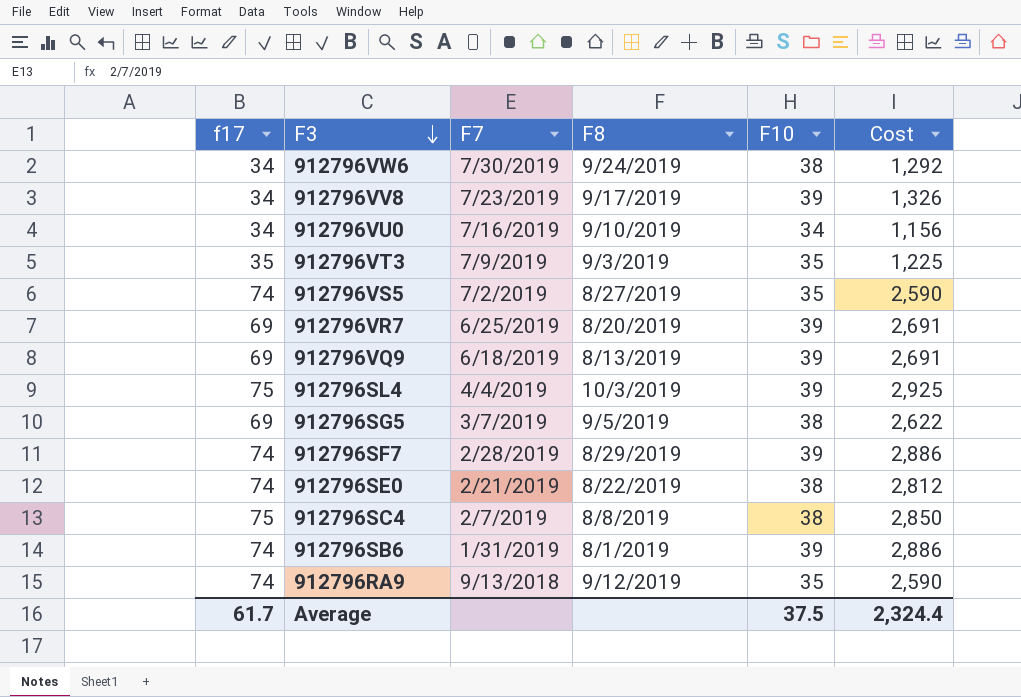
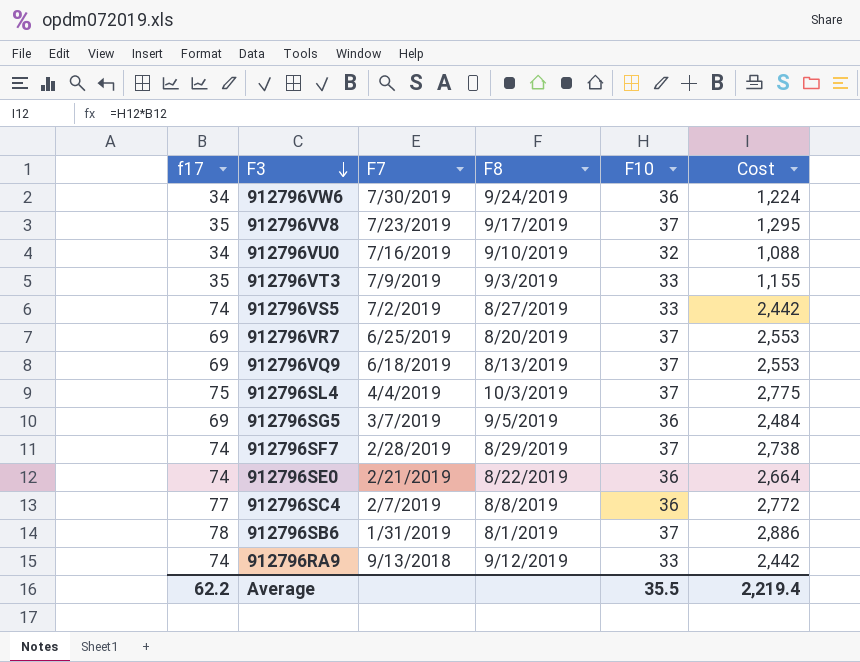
912796VW6 | F10: 38 -> 36
912796VW6 | Cost: 1,292 -> 1,224
912796VV8 | f17: 34 -> 35
912796VV8 | F10: 39 -> 37
912796VV8 | Cost: 1,326 -> 1,295
912796VU0 | F10: 34 -> 32
912796VU0 | Cost: 1,156 -> 1,088
912796VT3 | F10: 35 -> 33
912796VT3 | Cost: 1,225 -> 1,155
912796VS5 | F10: 35 -> 33
912796VS5 | Cost: 2,590 -> 2,442
912796VR7 | F10: 39 -> 37
912796VR7 | Cost: 2,691 -> 2,553
912796VQ9 | F10: 39 -> 37
912796VQ9 | Cost: 2,691 -> 2,553
912796SL4 | F10: 39 -> 37
912796SL4 | Cost: 2,925 -> 2,775
912796SG5 | F10: 38 -> 36
912796SG5 | Cost: 2,622 -> 2,484
912796SF7 | F10: 39 -> 37
912796SF7 | Cost: 2,886 -> 2,738
912796SE0 | F10: 38 -> 36
912796SE0 | Cost: 2,812 -> 2,664
912796SC4 | f17: 75 -> 77
912796SC4 | F10: 38 -> 36
912796SC4 | Cost: 2,850 -> 2,772
912796SB6 | f17: 74 -> 78
912796SB6 | F10: 39 -> 37
912796RA9 | F10: 35 -> 33
912796RA9 | Cost: 2,590 -> 2,442
Average | f17: 61.7 -> 62.2
Average | F10: 37.5 -> 35.5
Average | Cost: 2,324.4 -> 2,219.4

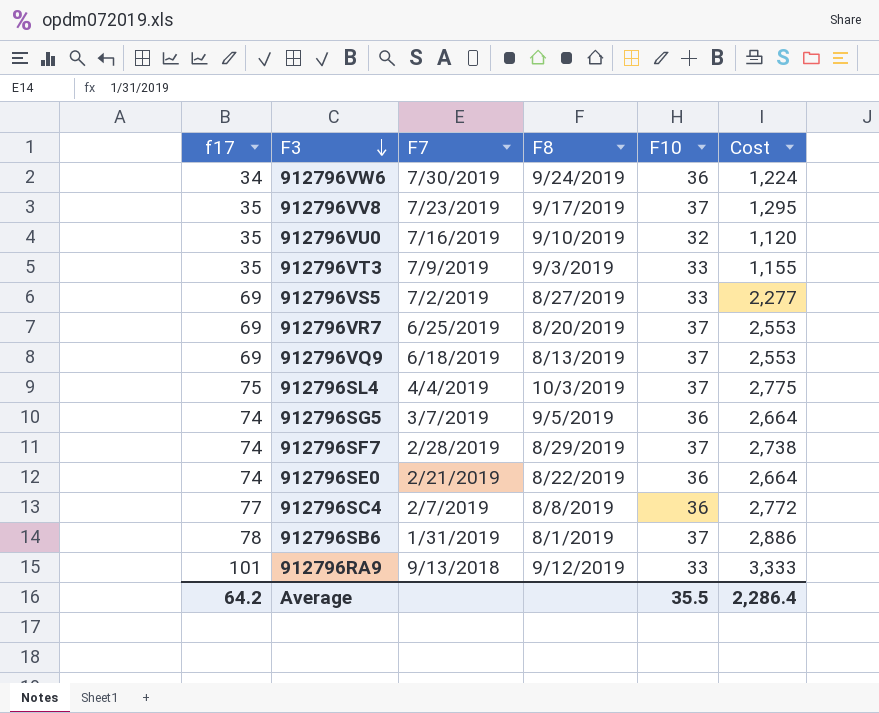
912796VU0 | f17: 34 -> 35
912796VU0 | Cost: 1,088 -> 1,120
912796VS5 | f17: 74 -> 69
912796VS5 | Cost: 2,442 -> 2,277
912796SG5 | f17: 69 -> 74
912796SG5 | Cost: 2,484 -> 2,664
912796RA9 | f17: 74 -> 101
912796RA9 | Cost: 2,442 -> 3,333
Average | f17: 62.2 -> 64.2
Average | Cost: 2,219.4 -> 2,286.4

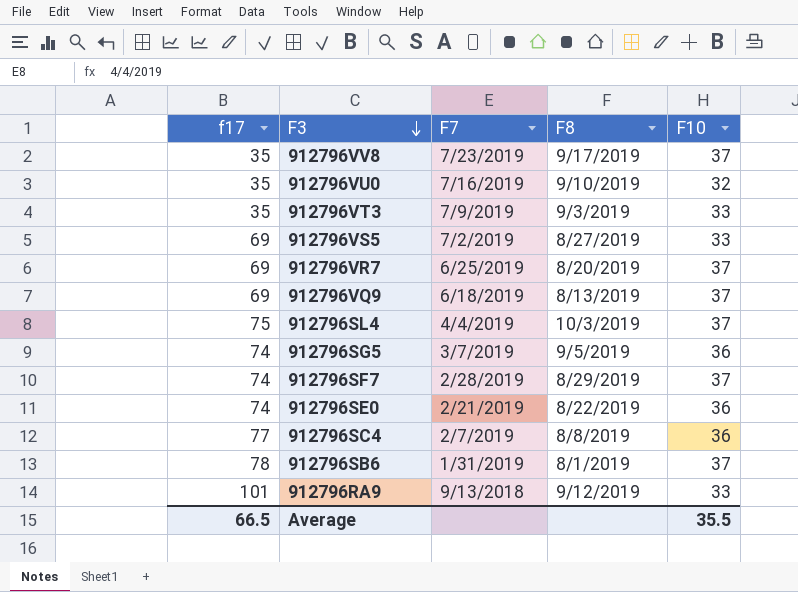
column Cost | formula: [f17] * [F10] -> none
row 912796VW6: 34 | 7/30/2019 | 9/24/2019 | 36 | 1,224 -> none
Average | f17: 64.2 -> 66.5

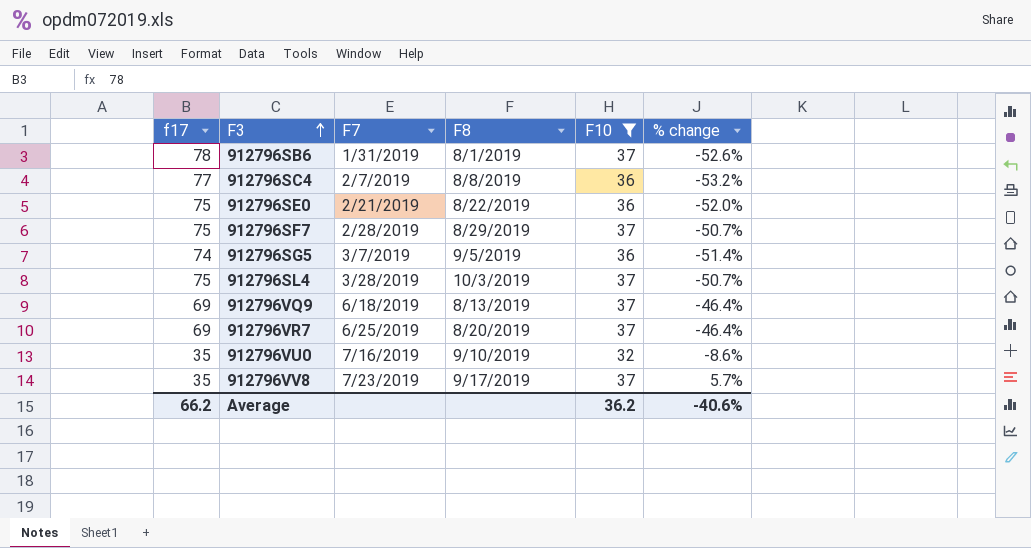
filter: none -> F10 != 33
row order: F3 descending -> F3 ascending
column % change | formula: none -> ([F10] - [f17]) / [f17]
912796SE0 | f17: 74 -> 75
912796SF7 | f17: 74 -> 75
912796SL4 | F7: 4/4/2019 -> 3/28/2019
Average | f17: 66.5 -> 66.2
Average | F10: 35.5 -> 36.2

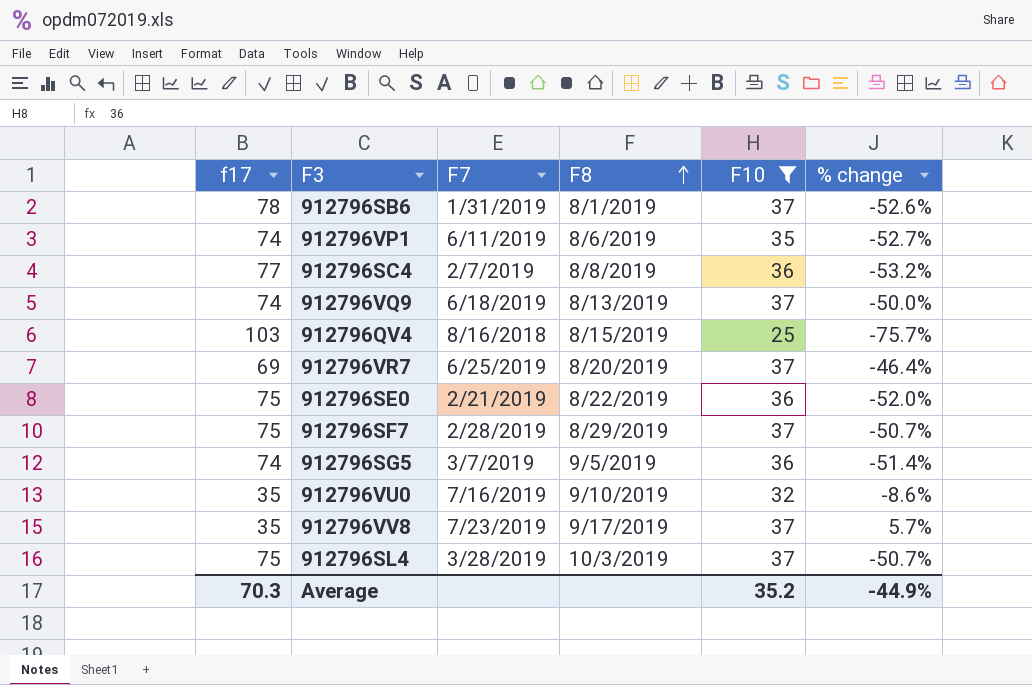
row order: F3 ascending -> F8 ascending
row 912796VP1: none -> 74 | 6/11/2019 | 8/6/2019 | 35 | -52.7%
912796VQ9 | f17: 69 -> 74
912796VQ9 | % change: -46.4% -> -50.0%
row 912796QV4: none -> 103 | 8/16/2018 | 8/15/2019 | 25 | -75.7%
Average | f17: 66.2 -> 70.3
Average | F10: 36.2 -> 35.2
Average | % change: -40.6% -> -44.9%

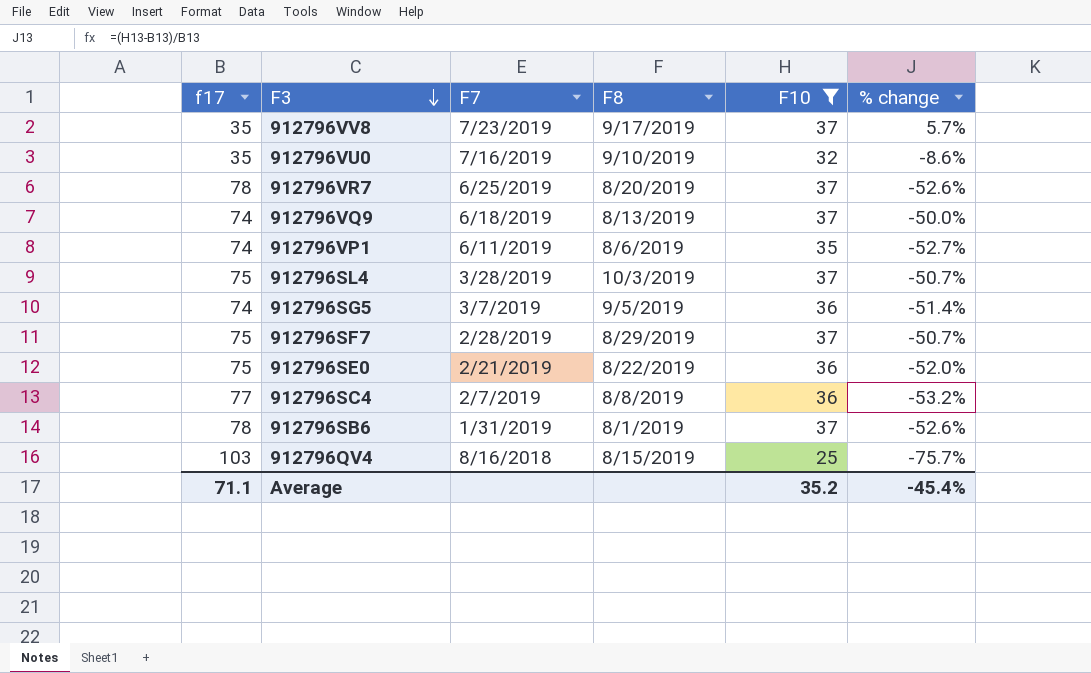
row order: F8 ascending -> F3 descending
912796VR7 | f17: 69 -> 78
912796VR7 | % change: -46.4% -> -52.6%
Average | f17: 70.3 -> 71.1
Average | % change: -44.9% -> -45.4%

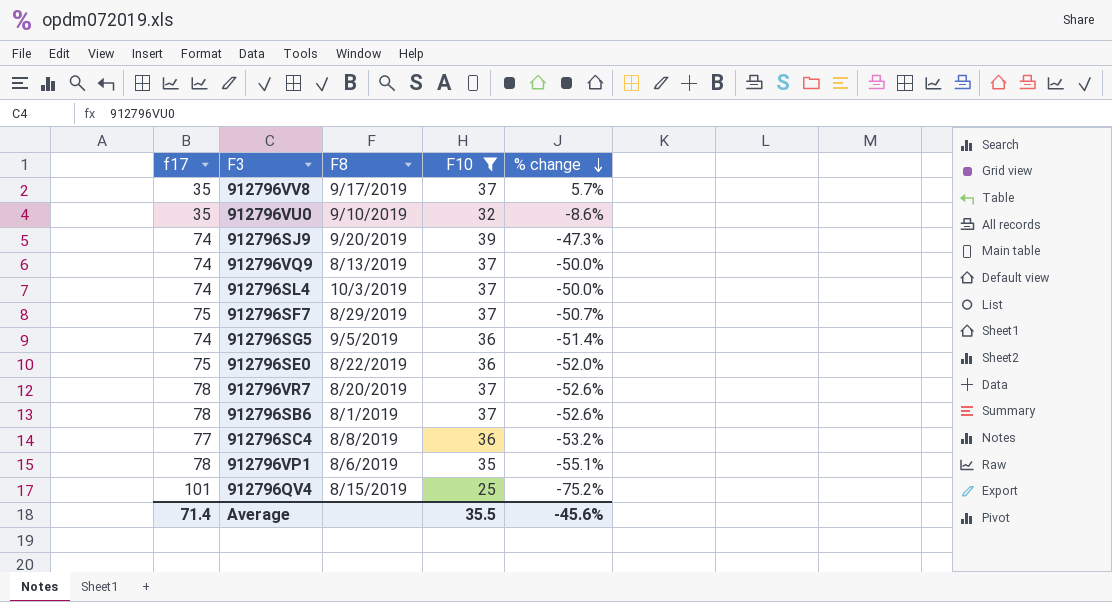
row order: F3 descending -> % change descending
column F7 | position: 3 -> none
row 912796SJ9: none -> 74 | 9/20/2019 | 39 | -47.3%
912796SL4 | f17: 75 -> 74
912796SL4 | % change: -50.7% -> -50.0%
912796VP1 | f17: 74 -> 78
912796VP1 | % change: -52.7% -> -55.1%
912796QV4 | f17: 103 -> 101
912796QV4 | % change: -75.7% -> -75.2%
Average | f17: 71.1 -> 71.4
Average | F10: 35.2 -> 35.5
Average | % change: -45.4% -> -45.6%

